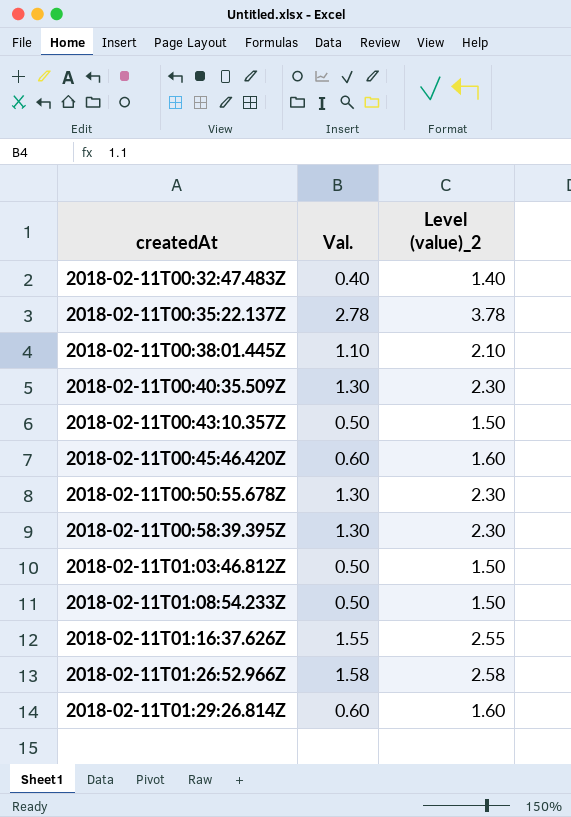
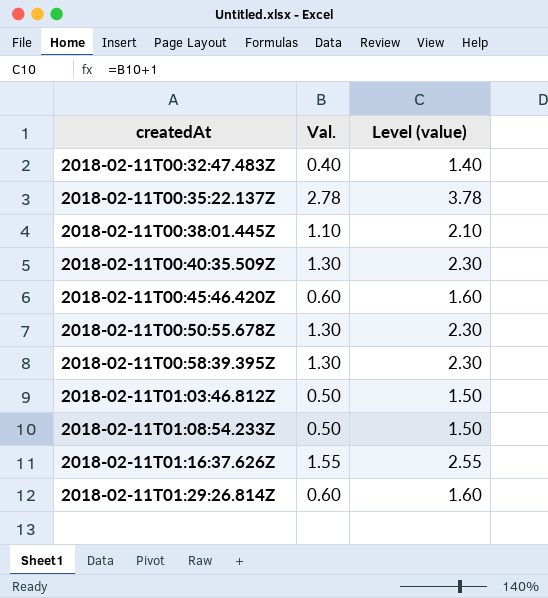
column name: Level (value)_2 -> Level (value)
row 2018-02-11T00:43:10.357Z: 0.50 | 1.50 -> none
row 2018-02-11T01:26:52.966Z: 1.58 | 2.58 -> none

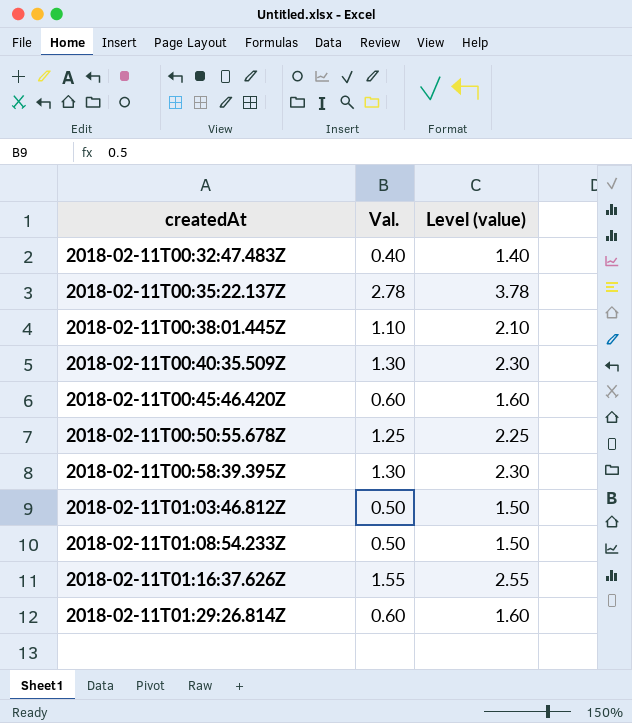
2018-02-11T00:50:55.678Z | Val.: 1.30 -> 1.25
2018-02-11T00:50:55.678Z | Level (value): 2.30 -> 2.25

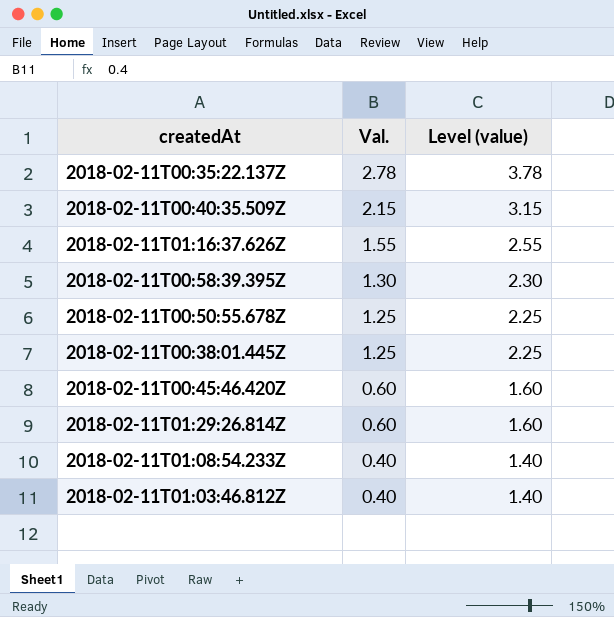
row order: createdAt ascending -> Val. descending
row 2018-02-11T00:32:47.483Z: 0.40 | 1.40 -> none
2018-02-11T00:40:35.509Z | Val.: 1.30 -> 2.15
2018-02-11T00:40:35.509Z | Level (value): 2.30 -> 3.15
2018-02-11T00:38:01.445Z | Val.: 1.10 -> 1.25
2018-02-11T00:38:01.445Z | Level (value): 2.10 -> 2.25
2018-02-11T01:08:54.233Z | Val.: 0.50 -> 0.40
2018-02-11T01:08:54.233Z | Level (value): 1.50 -> 1.40
2018-02-11T01:03:46.812Z | Val.: 0.50 -> 0.40
2018-02-11T01:03:46.812Z | Level (value): 1.50 -> 1.40

